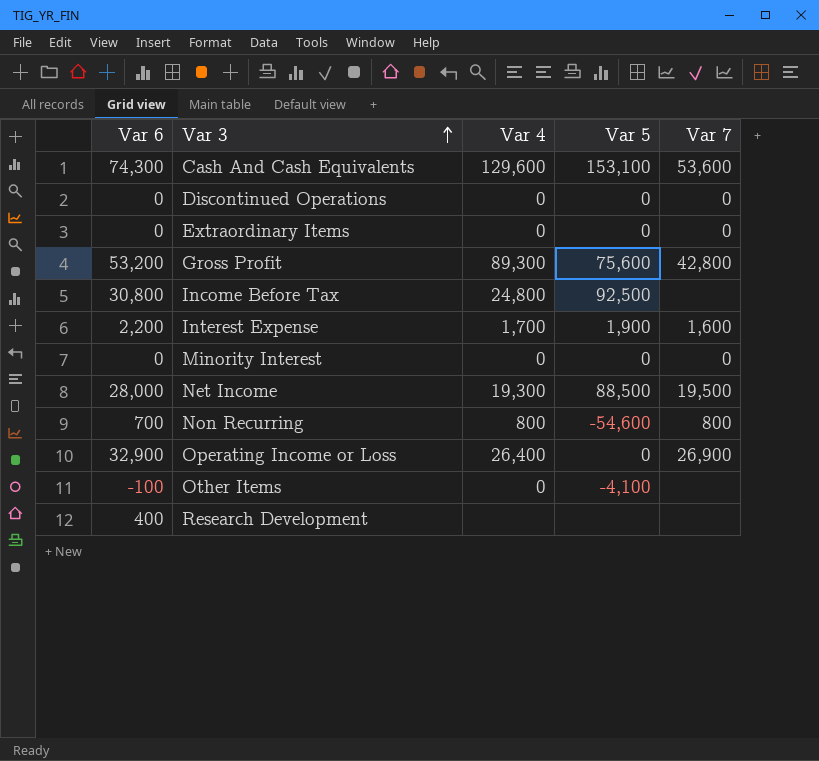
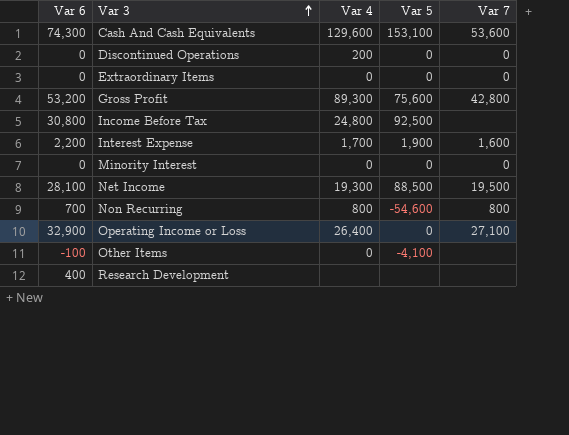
Discontinued Operations | Var 4: 0 -> 200
Net Income | Var 6: 28,000 -> 28,100
Operating Income or Loss | Var 7: 26,900 -> 27,100

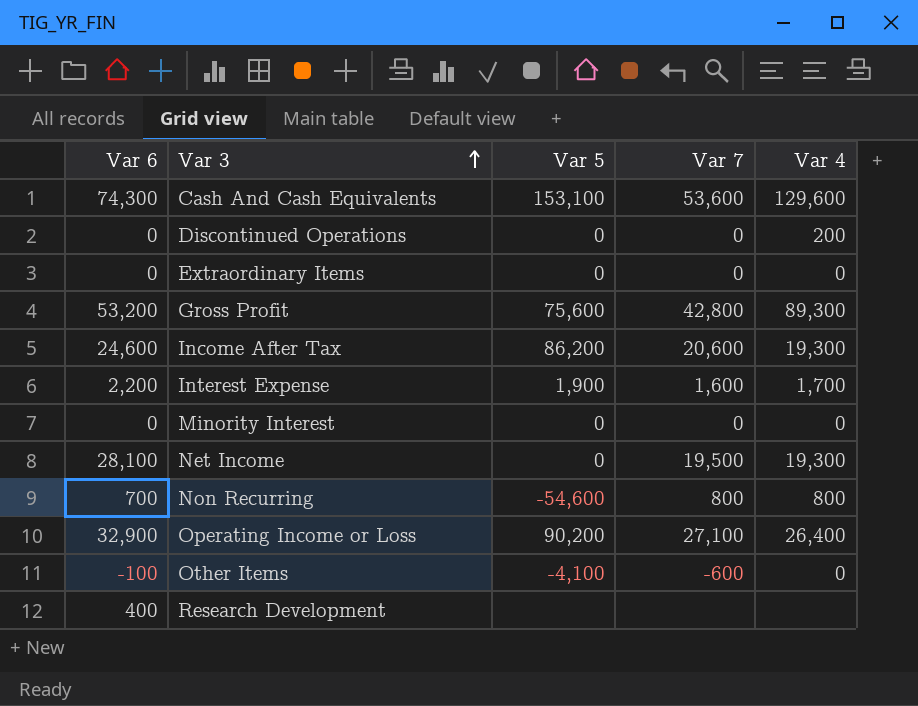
column Var 4 | position: 3 -> 5
row Income Before Tax: 30,800 | 24,800 | 92,500 | none -> none
row Income After Tax: none -> 24,600 | 86,200 | 20,600 | 19,300
Net Income | Var 5: 88,500 -> 0
Operating Income or Loss | Var 5: 0 -> 90,200
Other Items | Var 7: none -> -600

